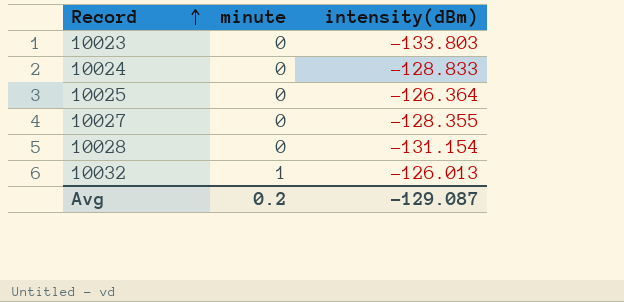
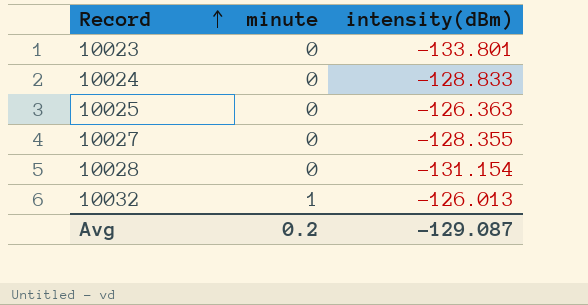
10023 | intensity(dBm): -133.803 -> -133.801
10025 | intensity(dBm): -126.364 -> -126.363

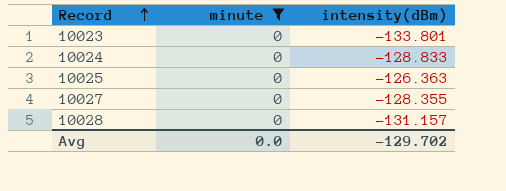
filter: none -> minute = 0
10028 | intensity(dBm): -131.154 -> -131.157
Avg | minute: 0.2 -> 0.0
Avg | intensity(dBm): -129.087 -> -129.702

